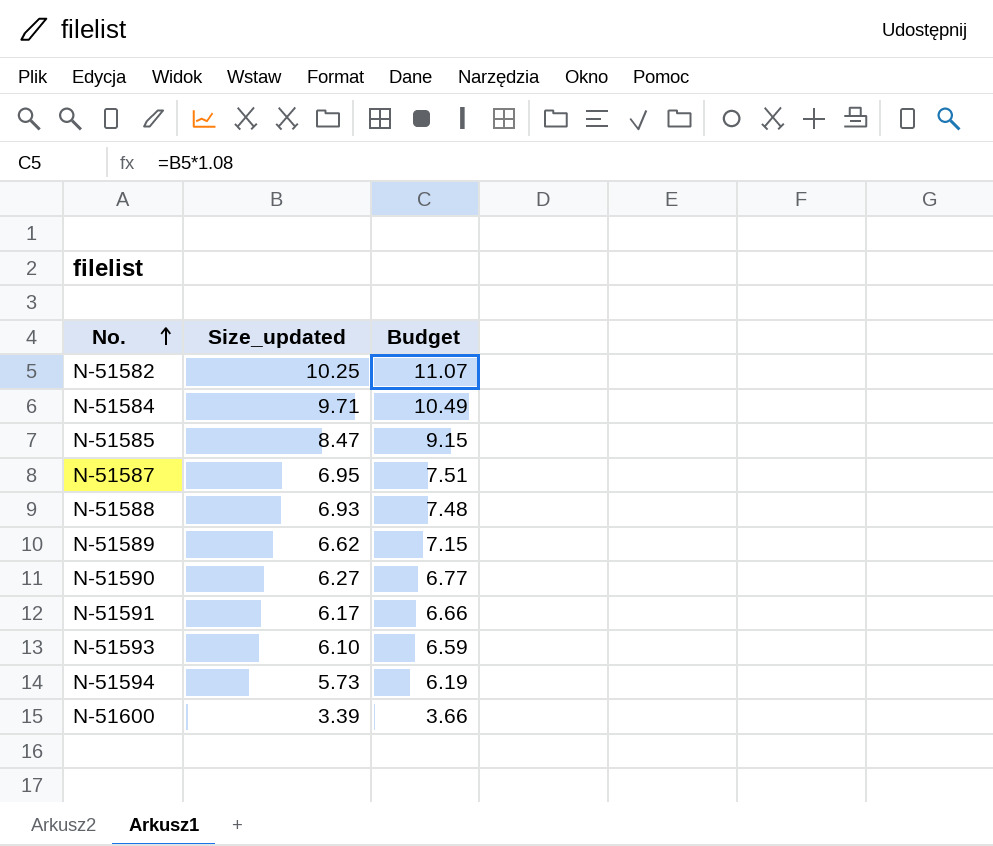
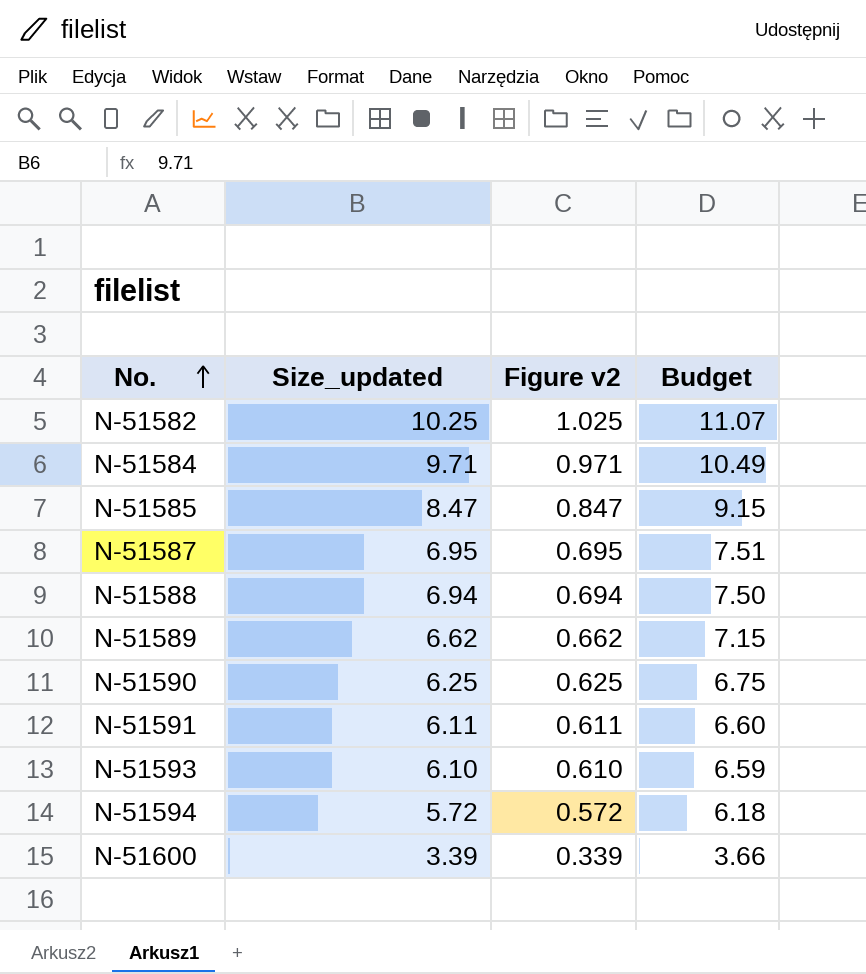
column Figure v2 | formula: none -> [Size_updated] * 0.1
N-51588 | Size_updated: 6.93 -> 6.94
N-51588 | Budget: 7.48 -> 7.50
N-51590 | Size_updated: 6.27 -> 6.25
N-51590 | Budget: 6.77 -> 6.75
N-51591 | Size_updated: 6.17 -> 6.11
N-51591 | Budget: 6.66 -> 6.60
N-51594 | Size_updated: 5.73 -> 5.72
N-51594 | Budget: 6.19 -> 6.18

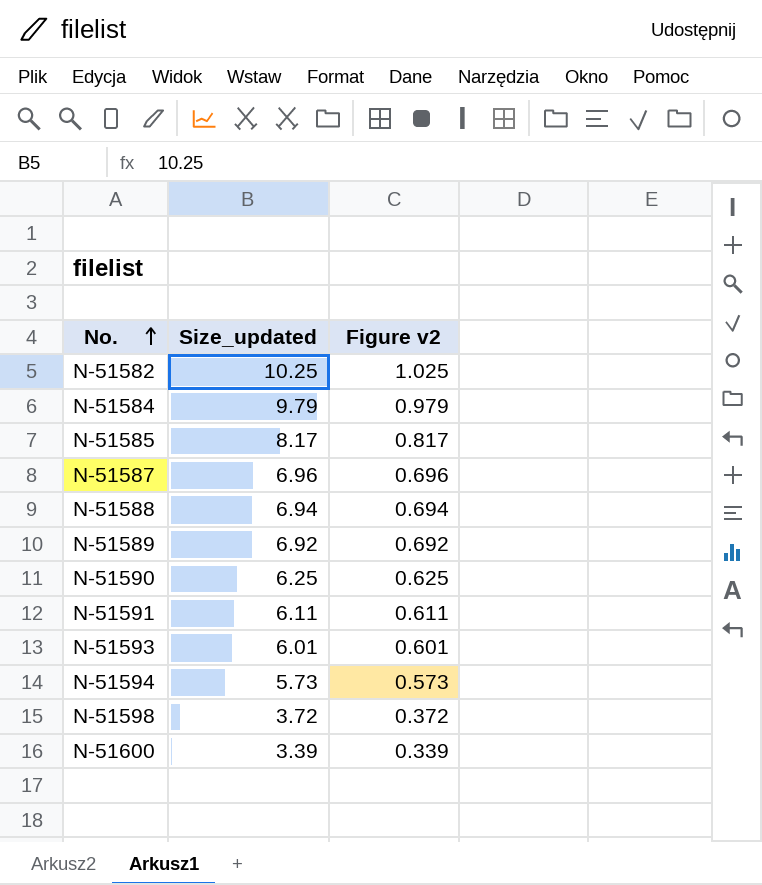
column Budget | formula: [Size_updated] * 1.08 -> none
N-51584 | Size_updated: 9.71 -> 9.79
N-51584 | Figure v2: 0.971 -> 0.979
N-51585 | Size_updated: 8.47 -> 8.17
N-51585 | Figure v2: 0.847 -> 0.817
N-51587 | Size_updated: 6.95 -> 6.96
N-51587 | Figure v2: 0.695 -> 0.696
N-51589 | Size_updated: 6.62 -> 6.92
N-51589 | Figure v2: 0.662 -> 0.692
N-51593 | Size_updated: 6.10 -> 6.01
N-51593 | Figure v2: 0.610 -> 0.601
N-51594 | Size_updated: 5.72 -> 5.73
N-51594 | Figure v2: 0.572 -> 0.573
row N-51598: none -> 3.72 | 0.372

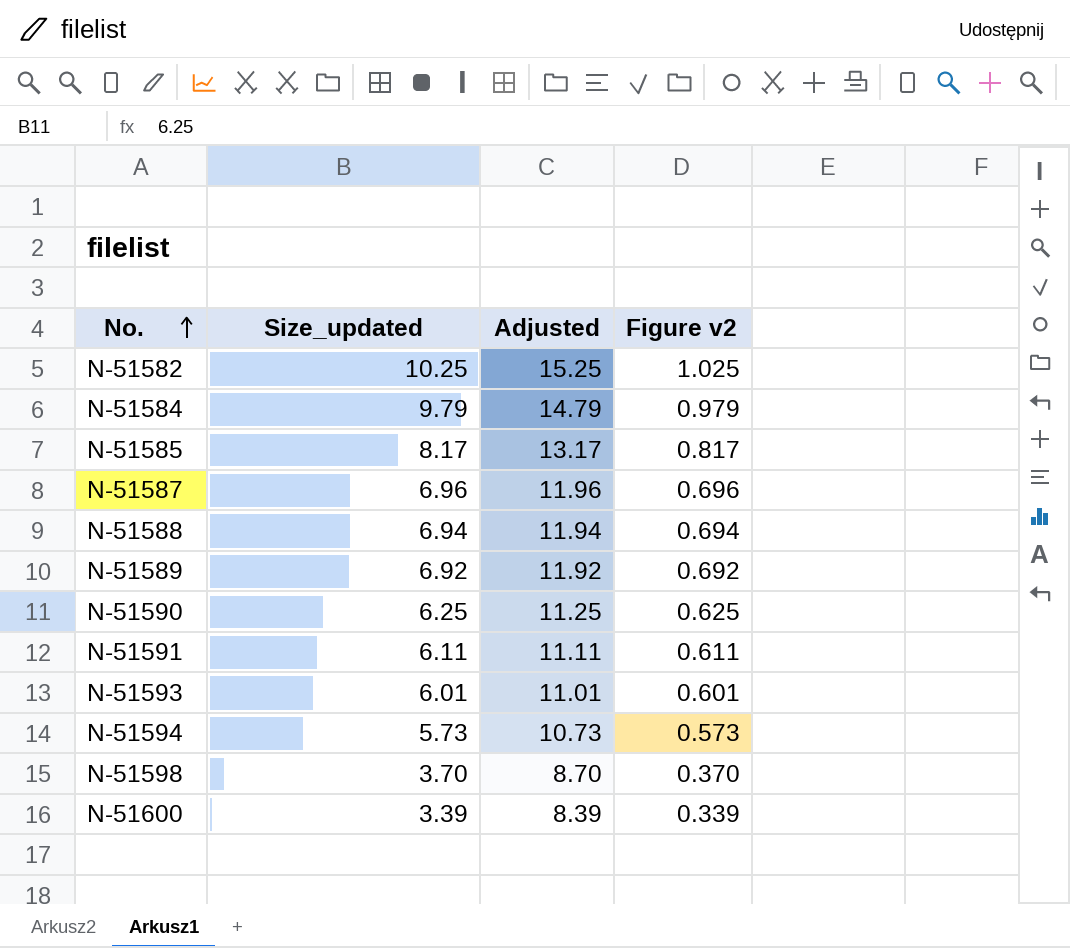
column Adjusted | formula: none -> [Size_updated] + 5
N-51598 | Size_updated: 3.72 -> 3.70
N-51598 | Figure v2: 0.372 -> 0.370

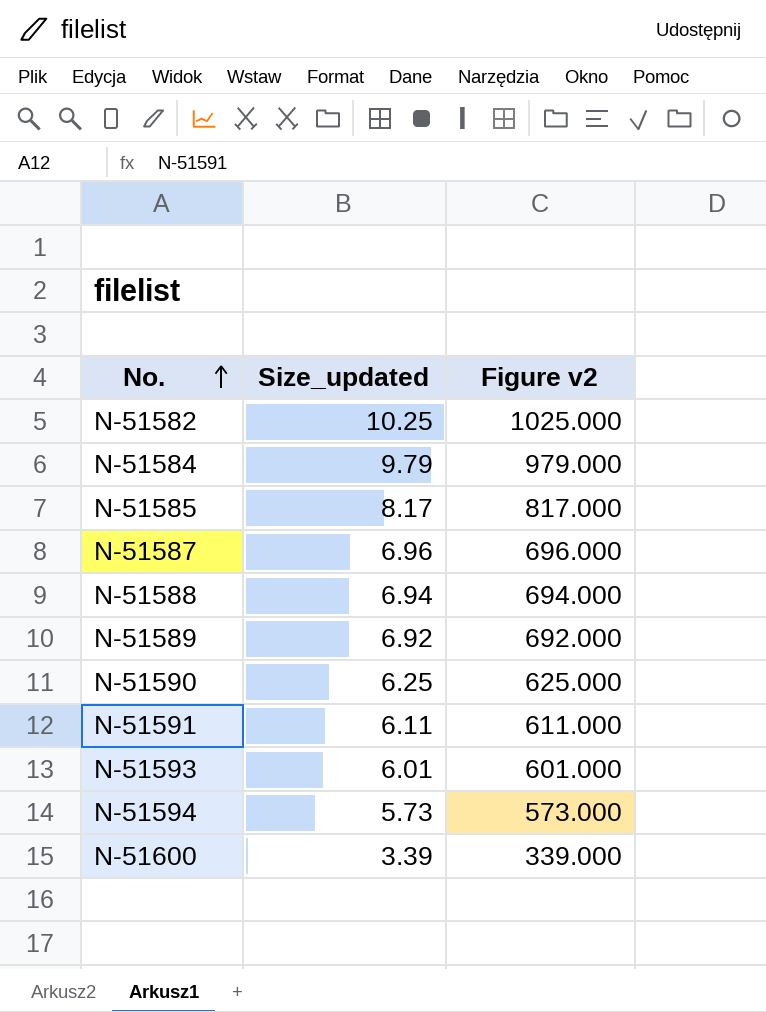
column Adjusted | formula: [Size_updated] + 5 -> none
column Figure v2 | formula: [Size_updated] * 0.1 -> [Size_updated] * 100
row N-51598: 3.70 | 8.70 | 0.370 -> none

